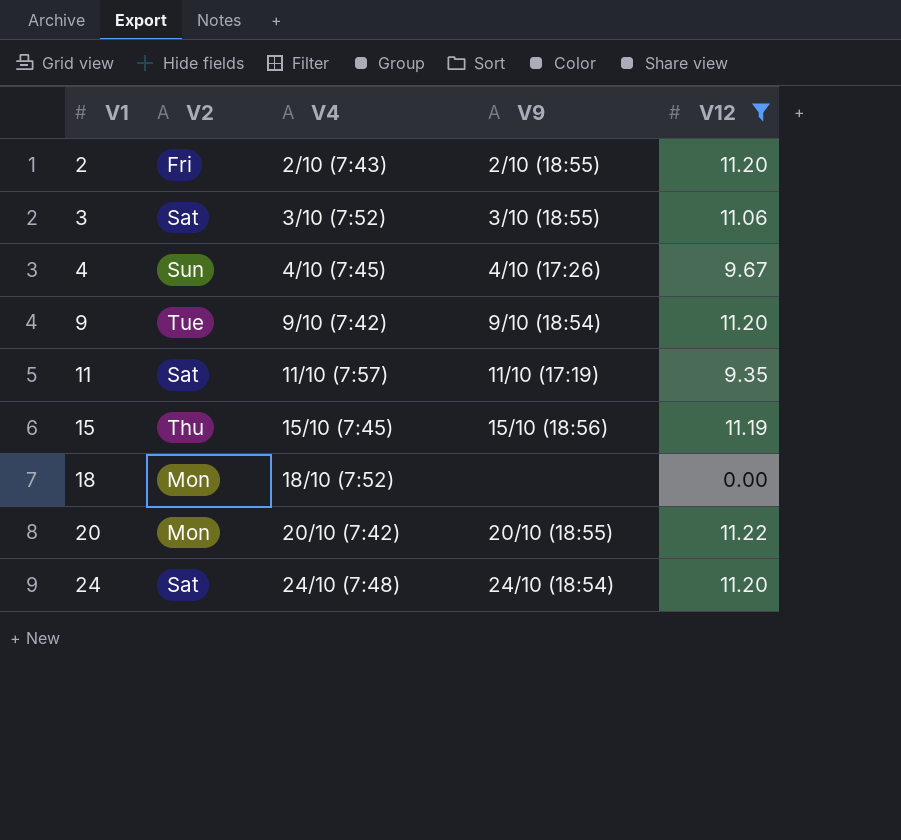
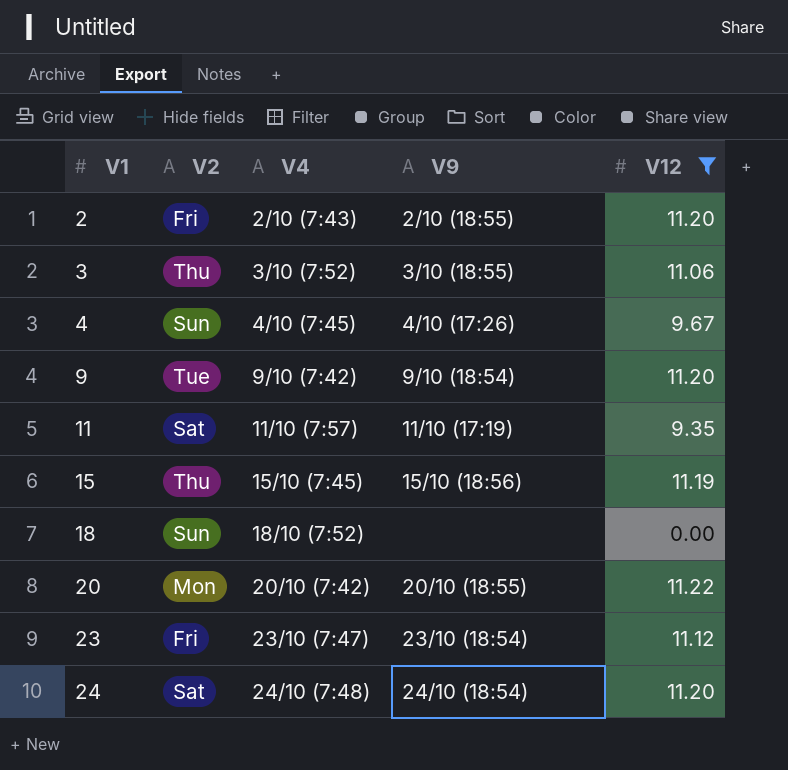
3 | V2: Sat -> Thu
18 | V2: Mon -> Sun
row 23: none -> Fri | 23/10 (7:47) | 23/10 (18:54) | 11.12

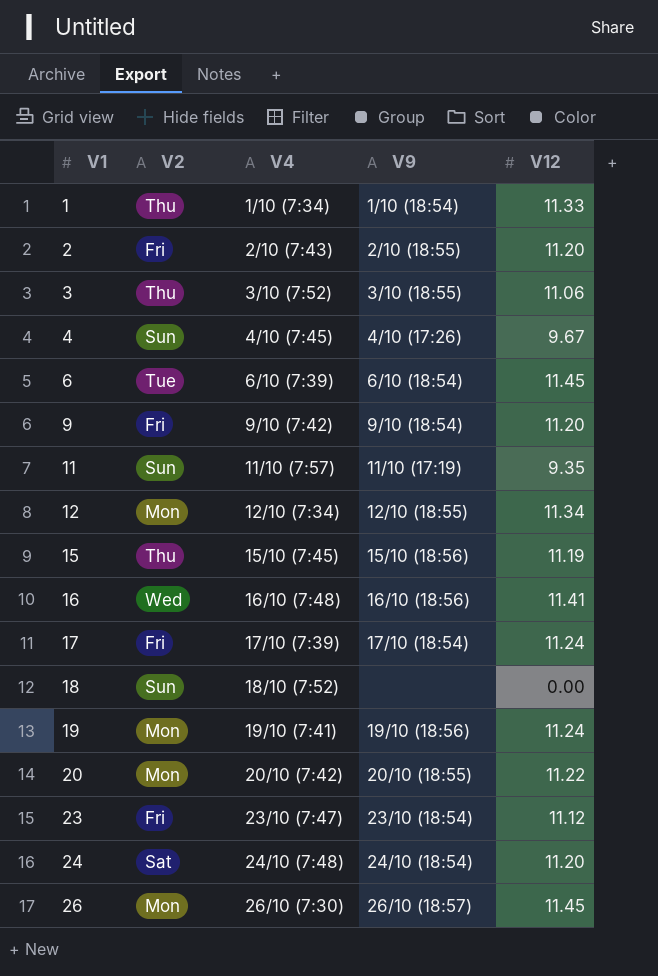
filter: V12 <= 11.22 -> none
9 | V2: Tue -> Fri
11 | V2: Sat -> Sun

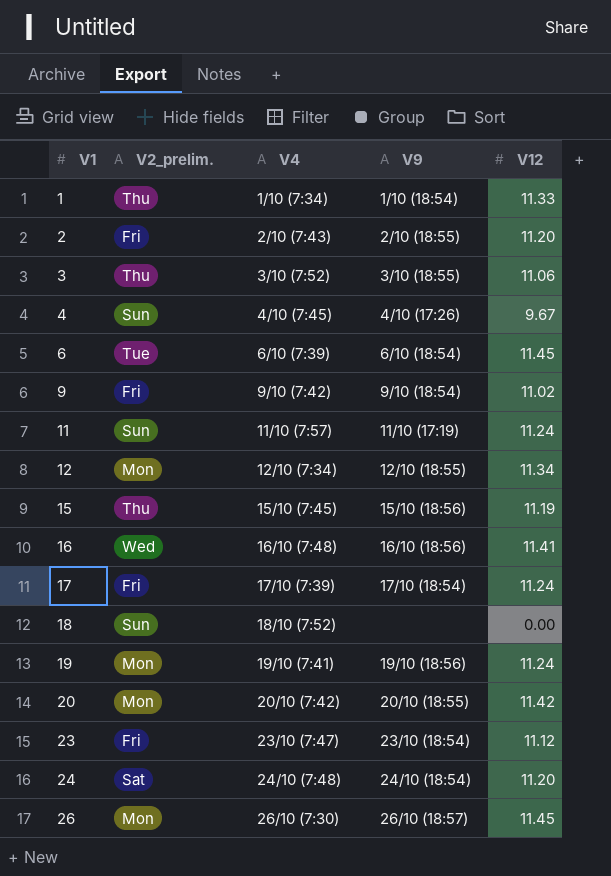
column name: V2 -> V2_prelim.
9 | V12: 11.20 -> 11.02
11 | V12: 9.35 -> 11.24
20 | V12: 11.22 -> 11.42

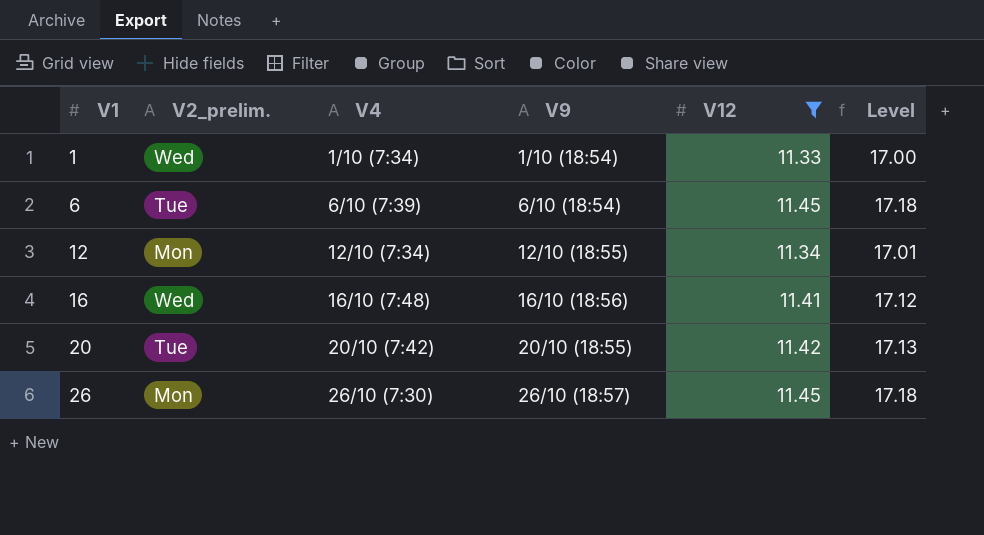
filter: none -> V12 >= 11.33
column Level | formula: none -> [V12] * 1.5
1 | V2_prelim.: Thu -> Wed
20 | V2_prelim.: Mon -> Tue

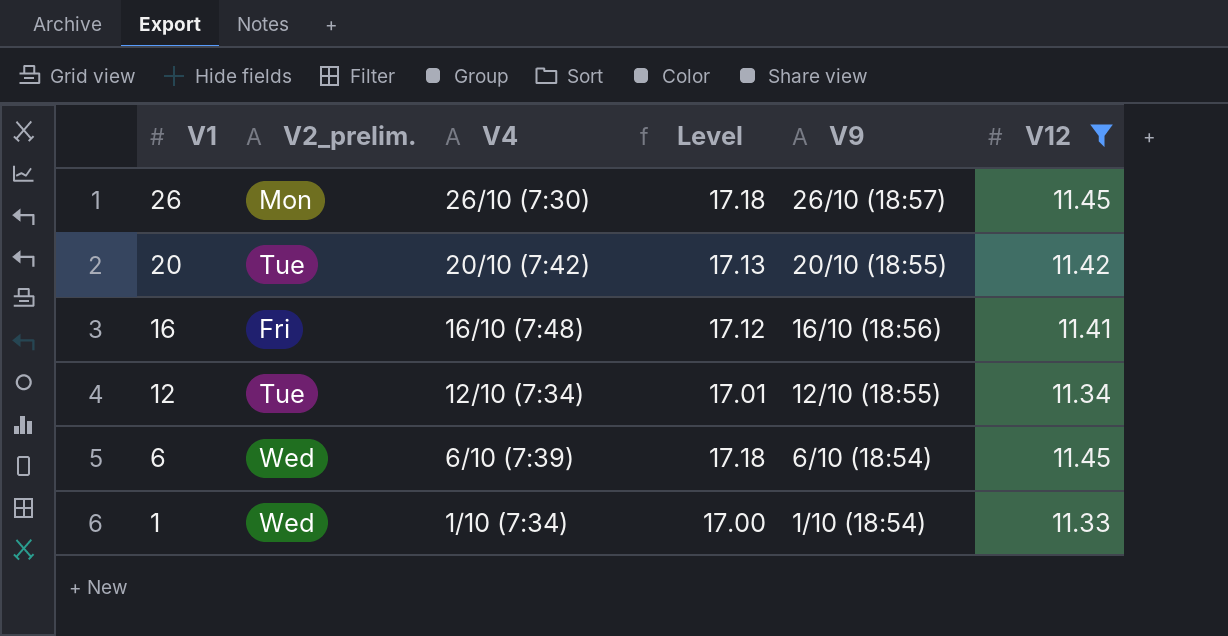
row order: V1 ascending -> V1 descending
column Level | position: 6 -> 4
16 | V2_prelim.: Wed -> Fri
12 | V2_prelim.: Mon -> Tue
6 | V2_prelim.: Tue -> Wed

